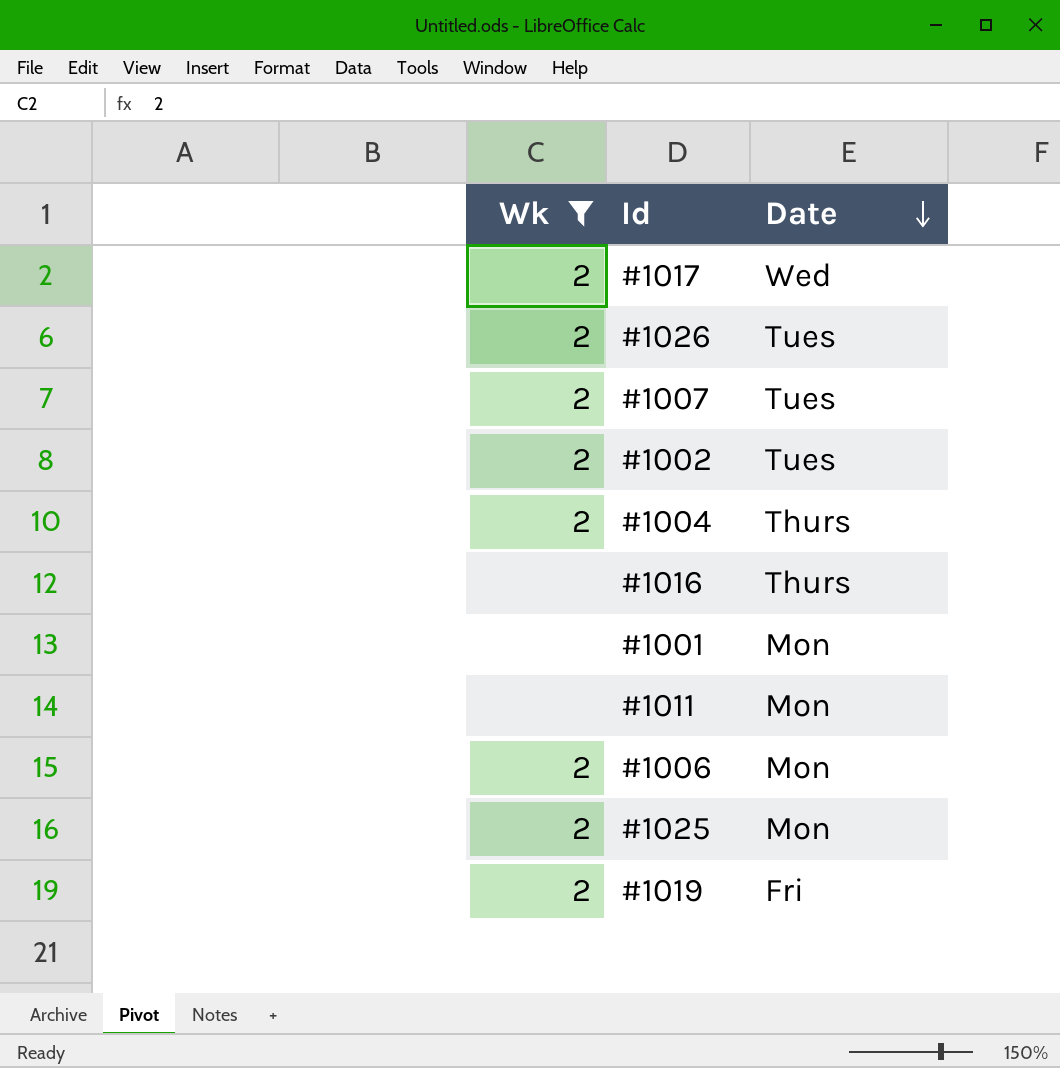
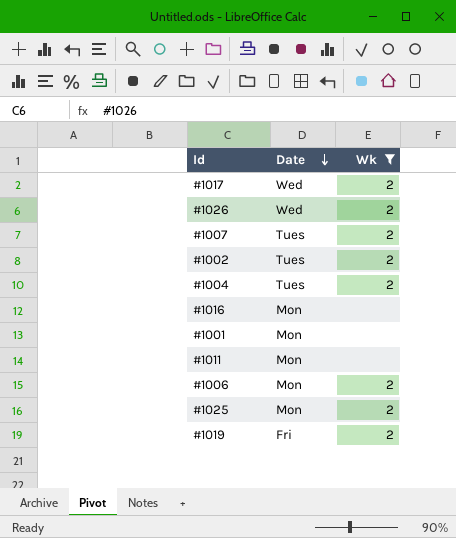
column Wk | position: 1 -> 3
#1026 | Date: Tues -> Wed
#1004 | Date: Thurs -> Tues
#1016 | Date: Thurs -> Mon

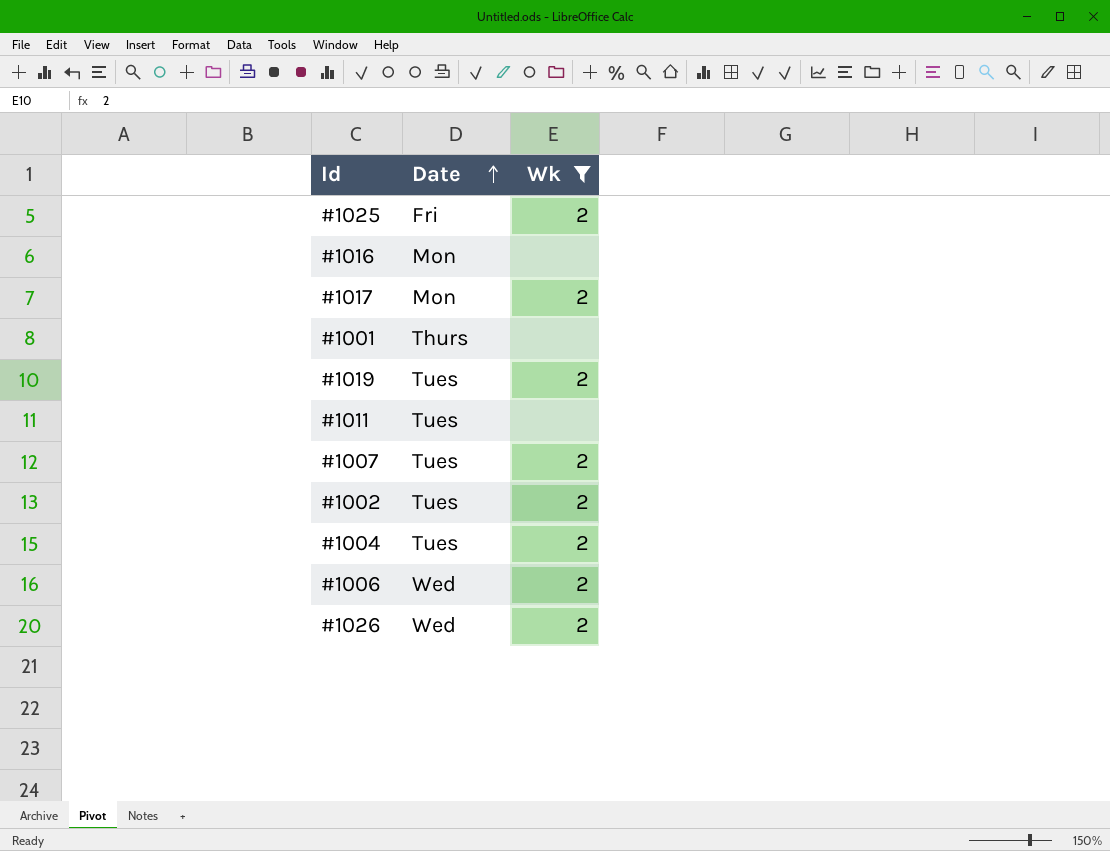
row order: Date descending -> Date ascending
#1025 | Date: Mon -> Fri
#1017 | Date: Wed -> Mon
#1001 | Date: Mon -> Thurs
#1019 | Date: Fri -> Tues
#1011 | Date: Mon -> Tues
#1006 | Date: Mon -> Wed

